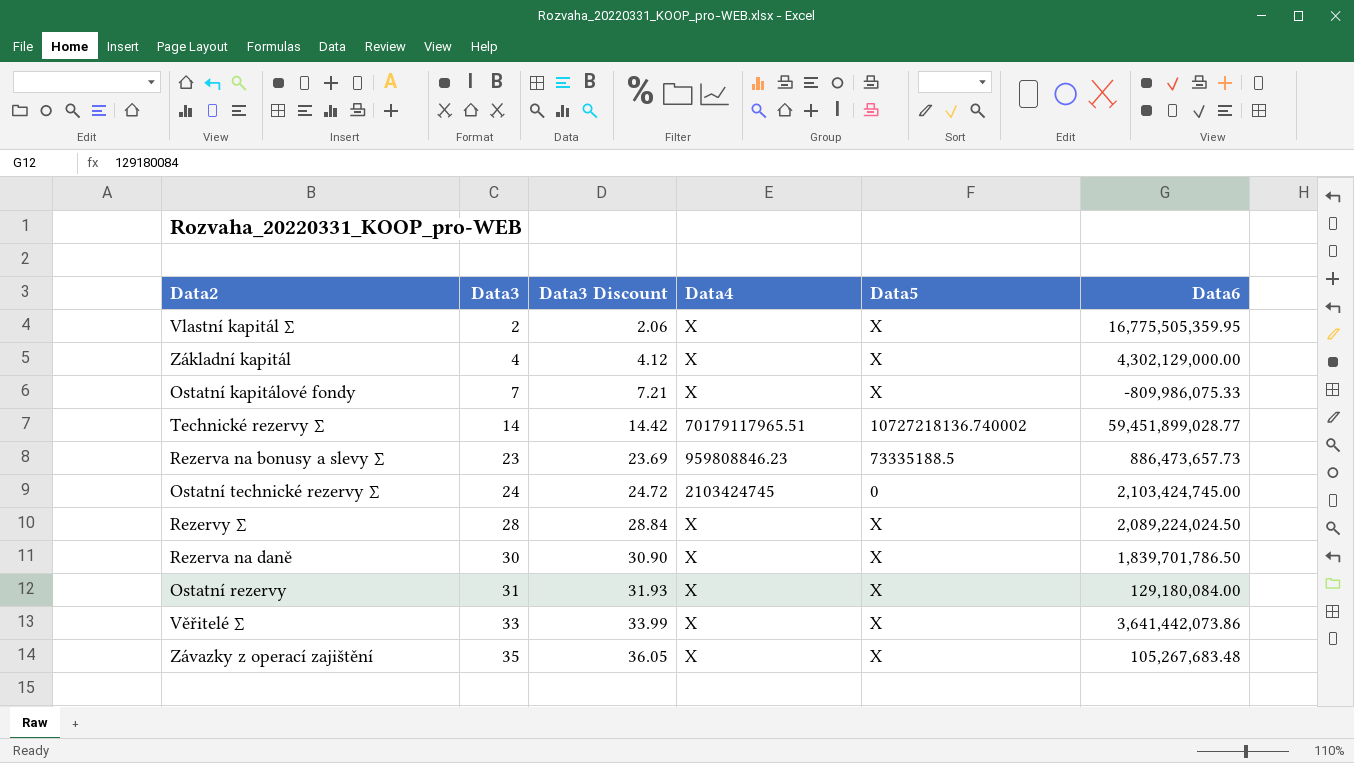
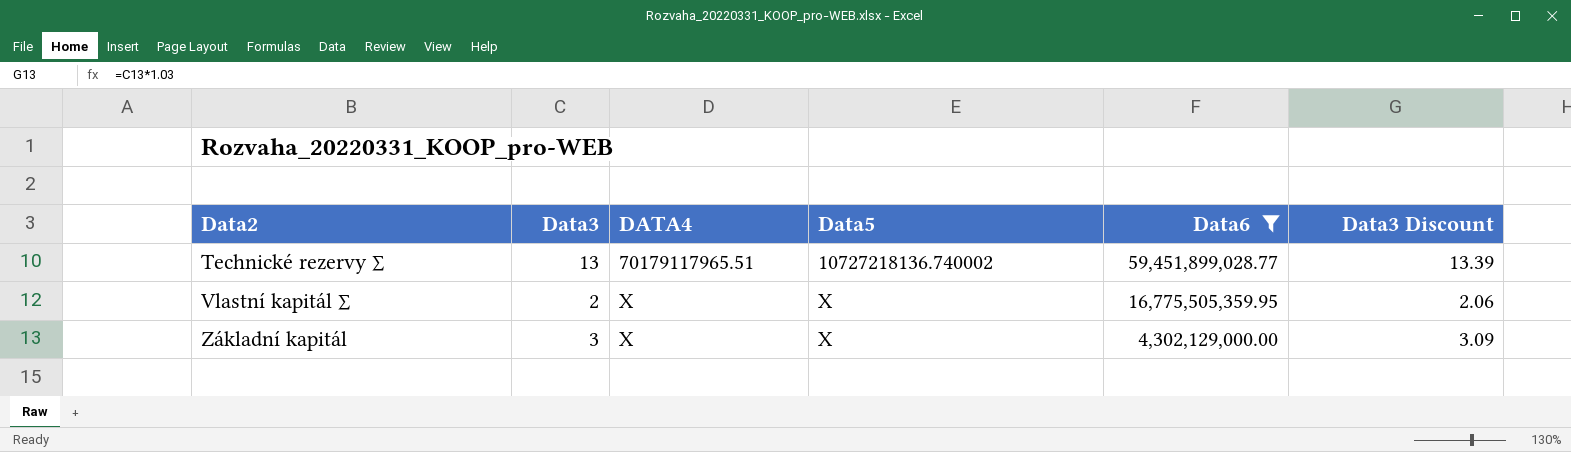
filter: none -> Data6 >= 4,302,129,000.00
row order: Data3 ascending -> Data2 ascending
column name: Data4 -> DATA4
column Data3 Discount | position: 3 -> 6
Technické rezervy ∑ | Data3: 14 -> 13
Technické rezervy ∑ | Data3 Discount: 14.42 -> 13.39
Základní kapitál | Data3: 4 -> 3
Základní kapitál | Data3 Discount: 4.12 -> 3.09

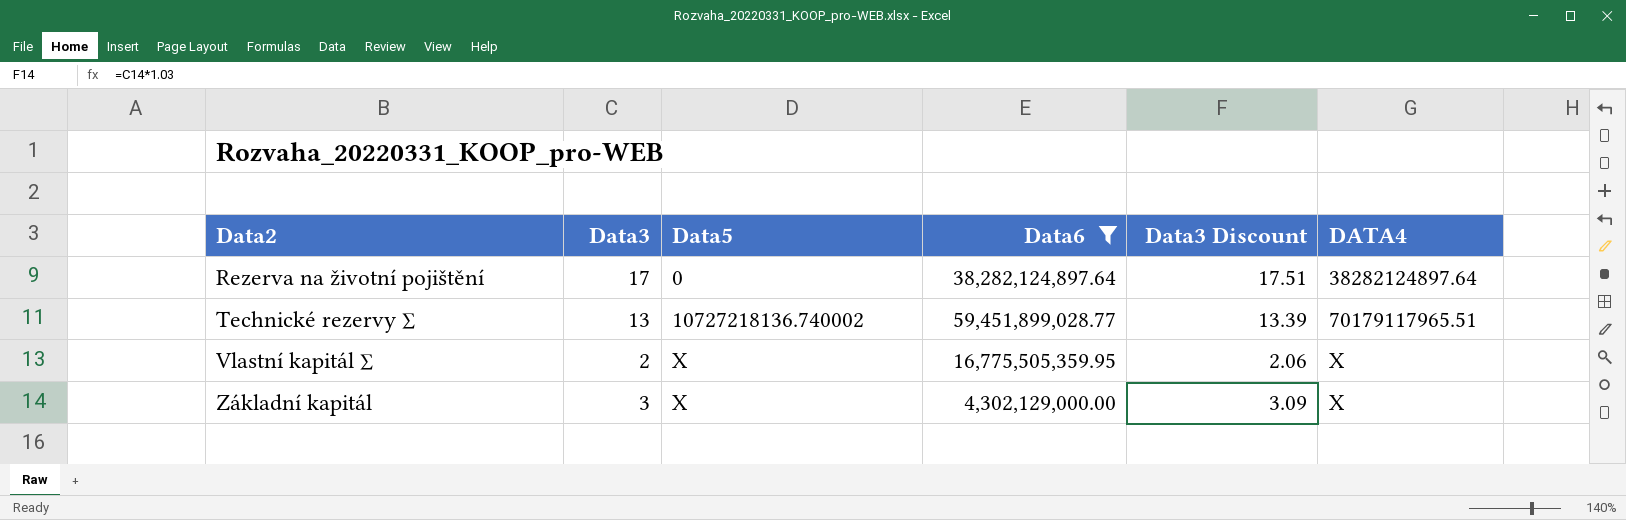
column DATA4 | position: 3 -> 6
row Rezerva na životní pojištění: none -> 17 | 0 | 38,282,124,897.64 | 17.51 | 38282124897.64

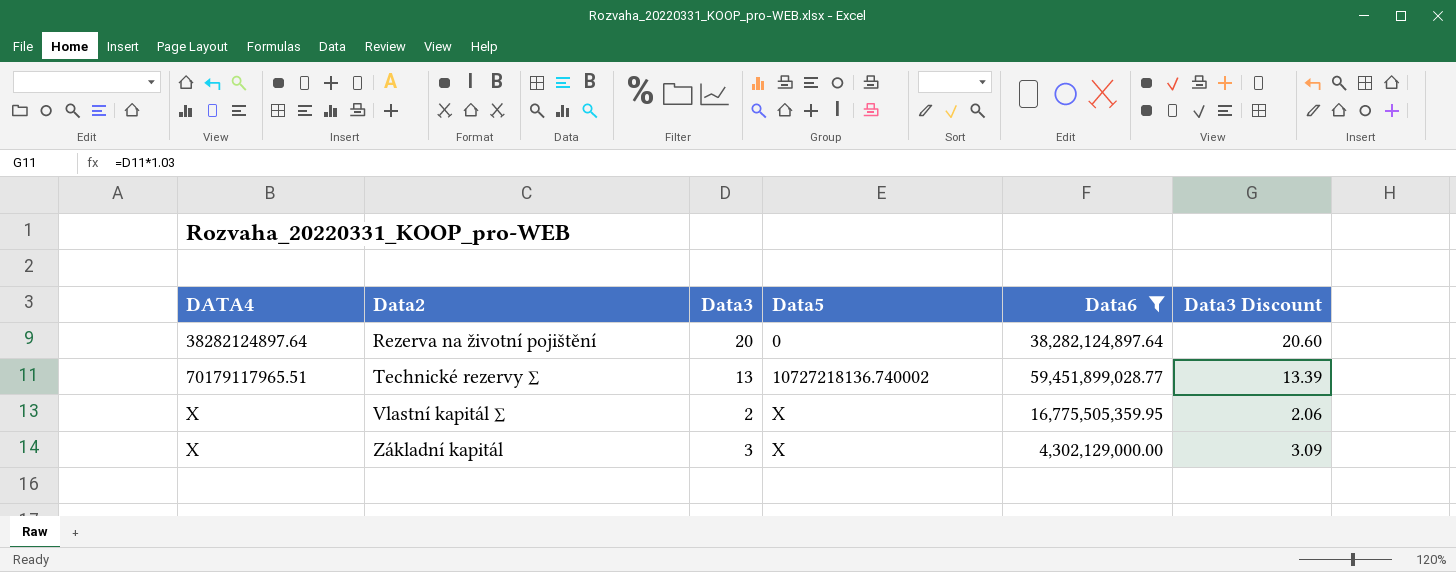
column DATA4 | position: 6 -> 1
Rezerva na životní pojištění | Data3: 17 -> 20
Rezerva na životní pojištění | Data3 Discount: 17.51 -> 20.60

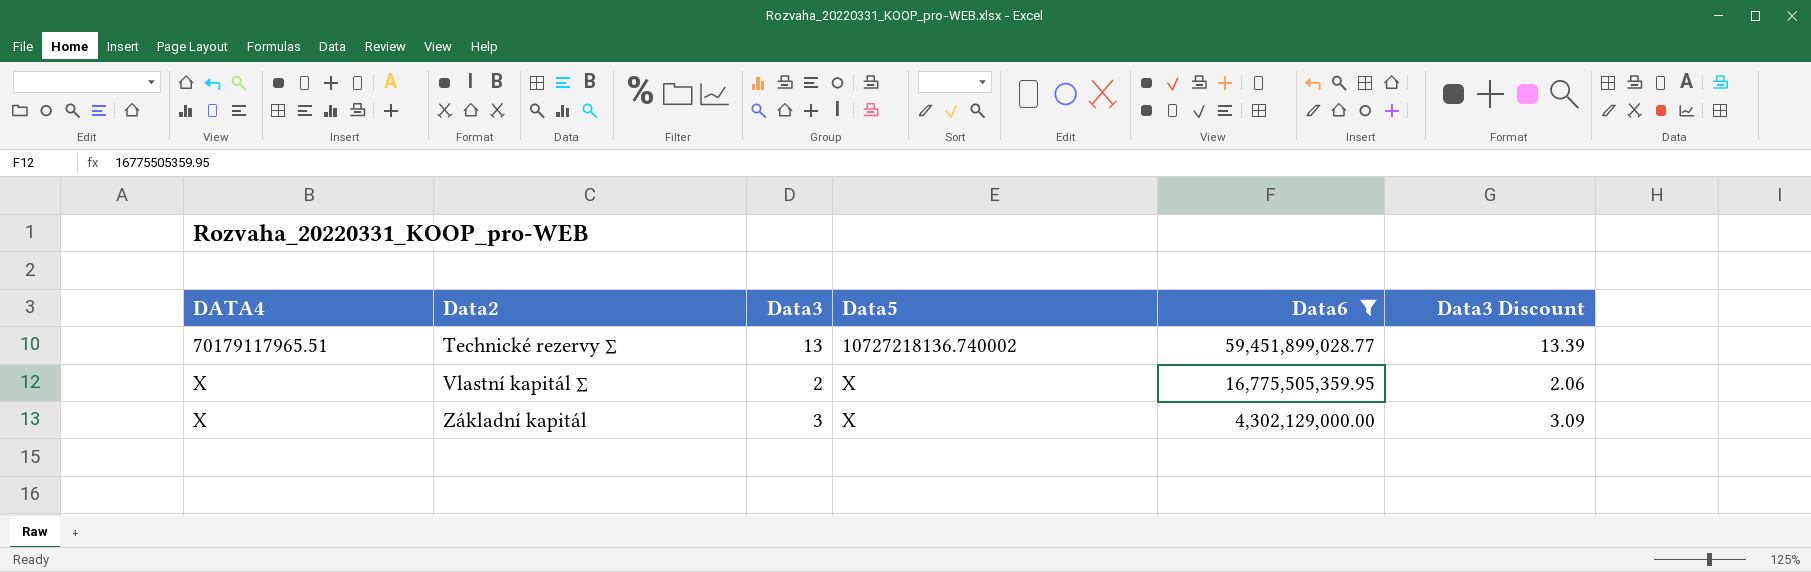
row Rezerva na životní pojištění: 38282124897.64 | 20 | 0 | 38,282,124,897.64 | 20.60 -> none

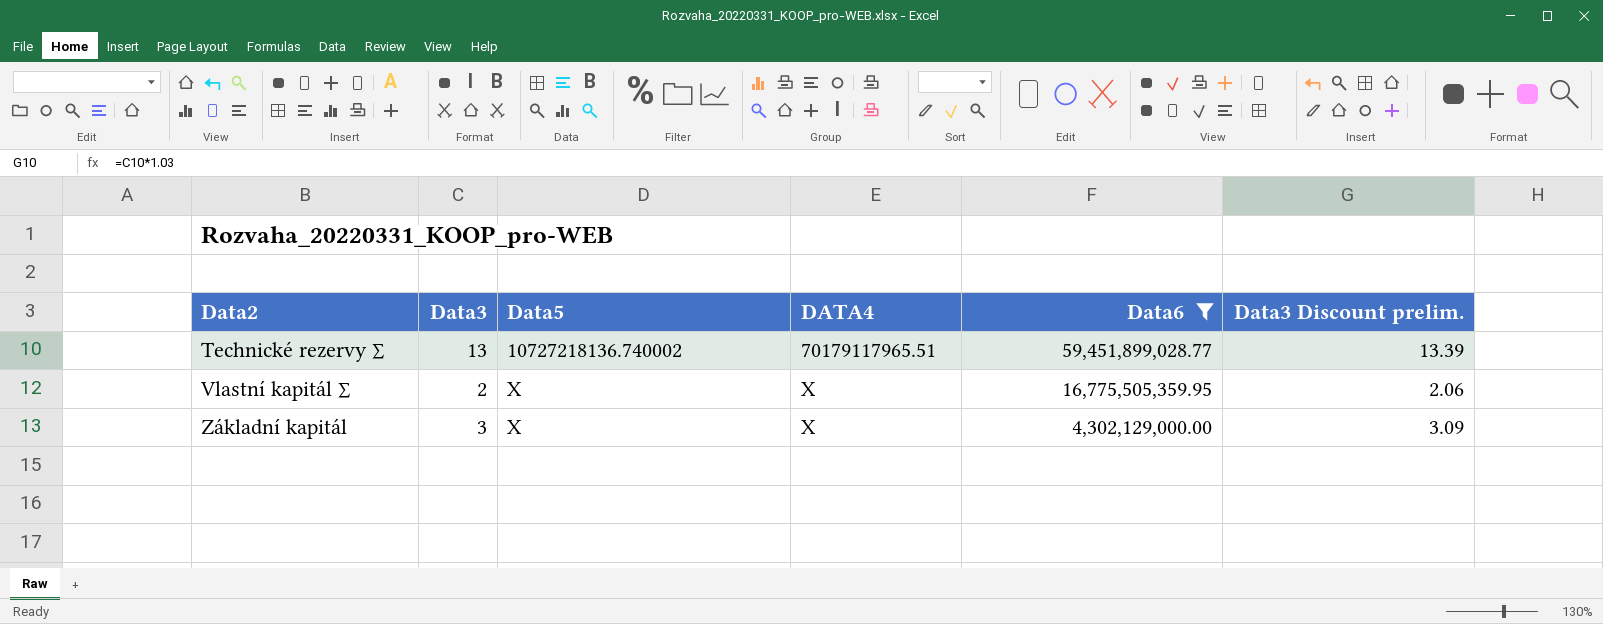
column DATA4 | position: 1 -> 4
column name: Data3 Discount -> Data3 Discount prelim.

